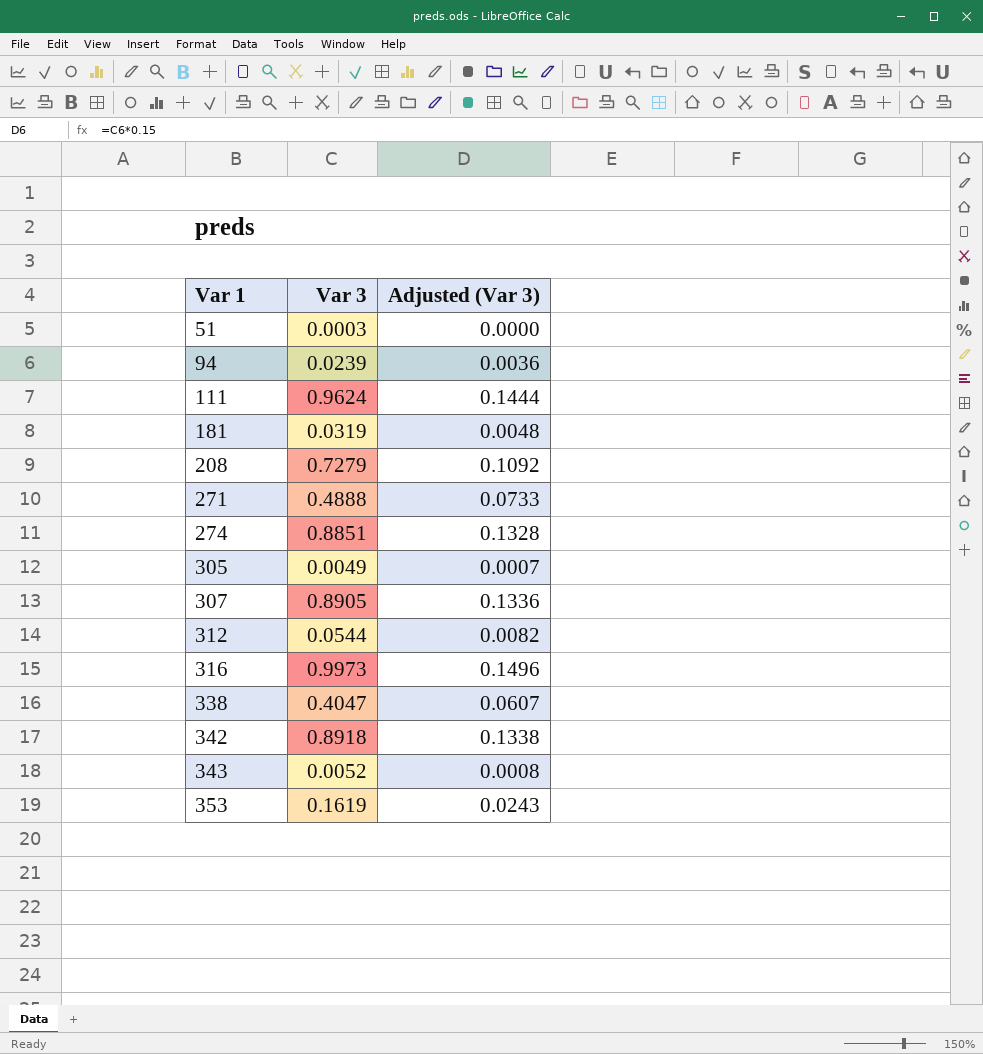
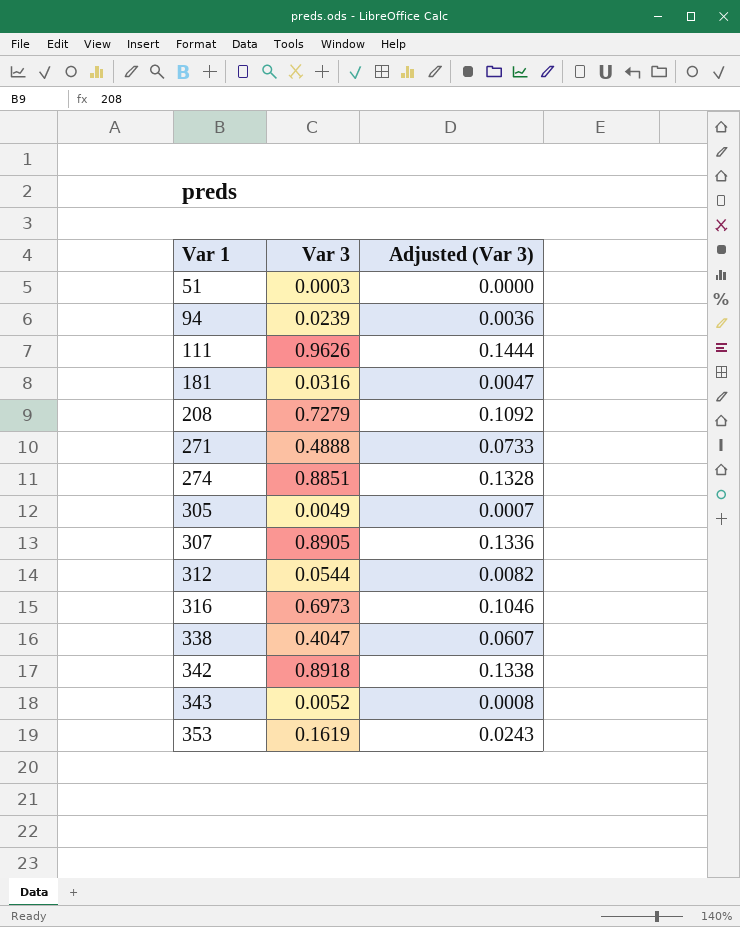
111 | Var 3: 0.9624 -> 0.9626
181 | Var 3: 0.0319 -> 0.0316
181 | Adjusted (Var 3): 0.0048 -> 0.0047
316 | Var 3: 0.9973 -> 0.6973
316 | Adjusted (Var 3): 0.1496 -> 0.1046

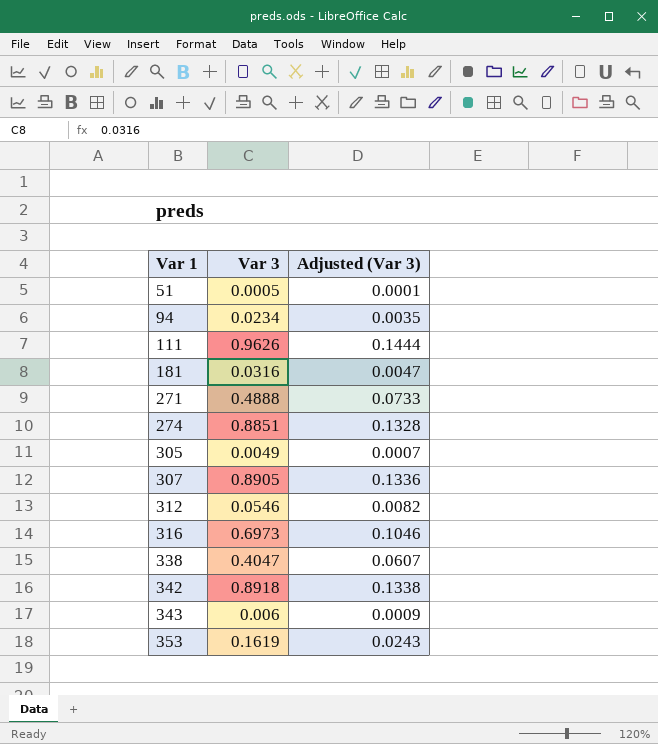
row 208: 0.7279 | 0.1092 -> none
51 | Var 3: 0.0003 -> 0.0005
51 | Adjusted (Var 3): 0.0000 -> 0.0001
94 | Var 3: 0.0239 -> 0.0234
94 | Adjusted (Var 3): 0.0036 -> 0.0035
312 | Var 3: 0.0544 -> 0.0546
343 | Var 3: 0.0052 -> 0.006
343 | Adjusted (Var 3): 0.0008 -> 0.0009

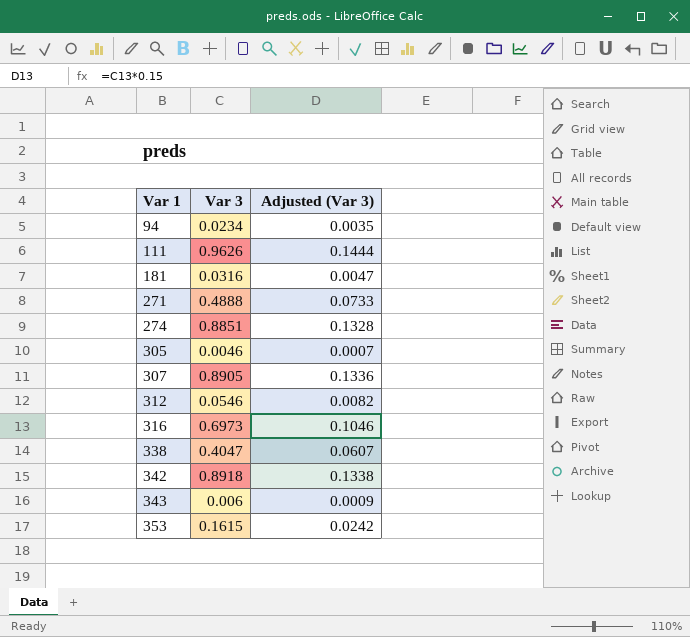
row 51: 0.0005 | 0.0001 -> none
305 | Var 3: 0.0049 -> 0.0046
353 | Var 3: 0.1619 -> 0.1615
353 | Adjusted (Var 3): 0.0243 -> 0.0242

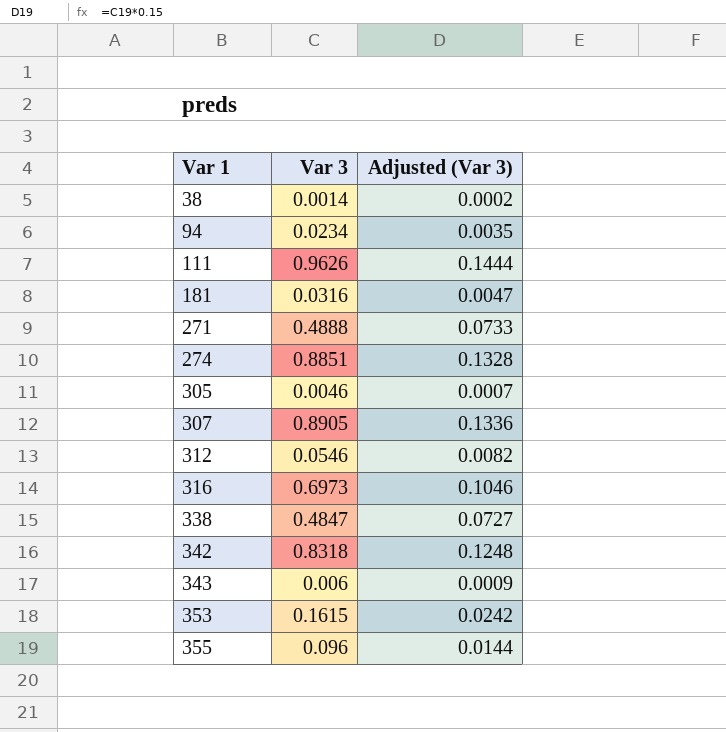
row 38: none -> 0.0014 | 0.0002
338 | Var 3: 0.4047 -> 0.4847
338 | Adjusted (Var 3): 0.0607 -> 0.0727
342 | Var 3: 0.8918 -> 0.8318
342 | Adjusted (Var 3): 0.1338 -> 0.1248
row 355: none -> 0.096 | 0.0144

